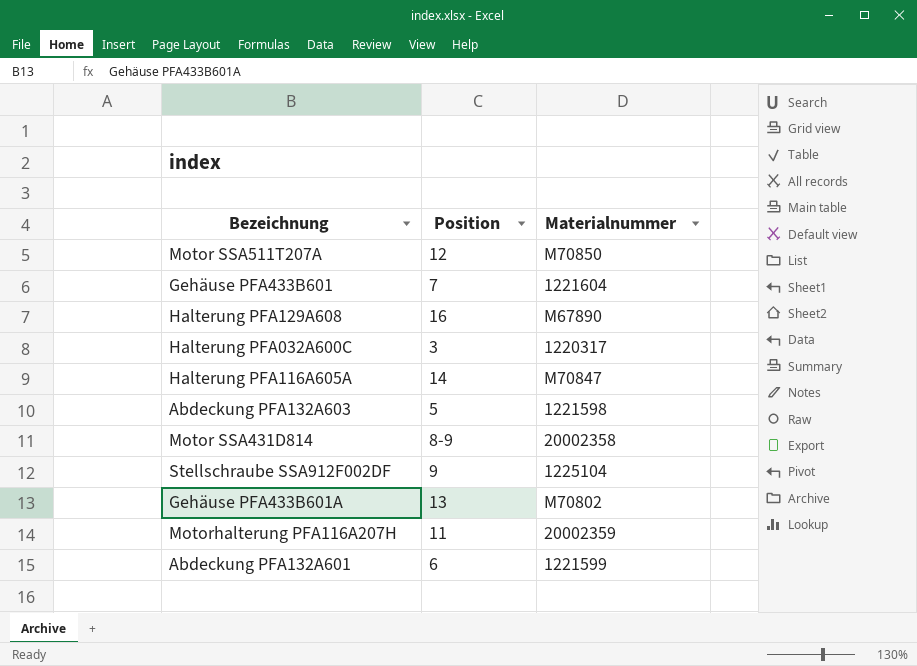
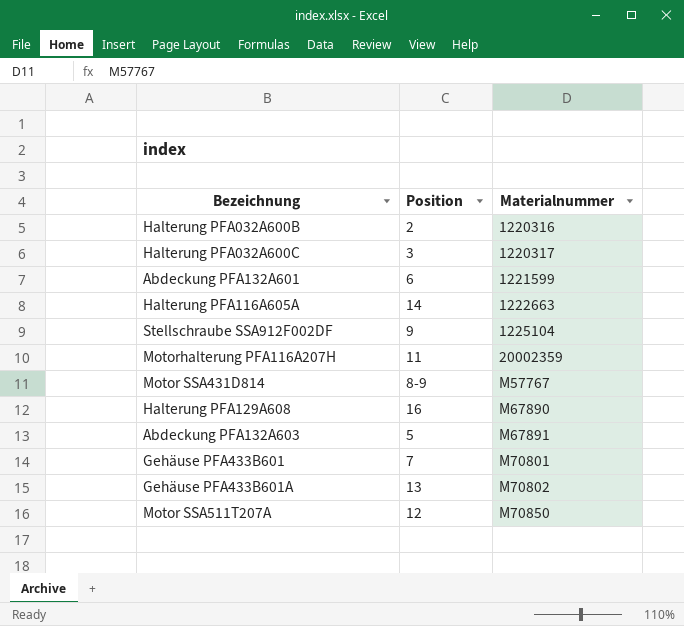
row order: none -> Materialnummer ascending
row Halterung PFA032A600B: none -> 2 | 1220316
Halterung PFA116A605A | Materialnummer: M70847 -> 1222663
Motor SSA431D814 | Materialnummer: 20002358 -> M57767
Abdeckung PFA132A603 | Materialnummer: 1221598 -> M67891
Gehäuse PFA433B601 | Materialnummer: 1221604 -> M70801

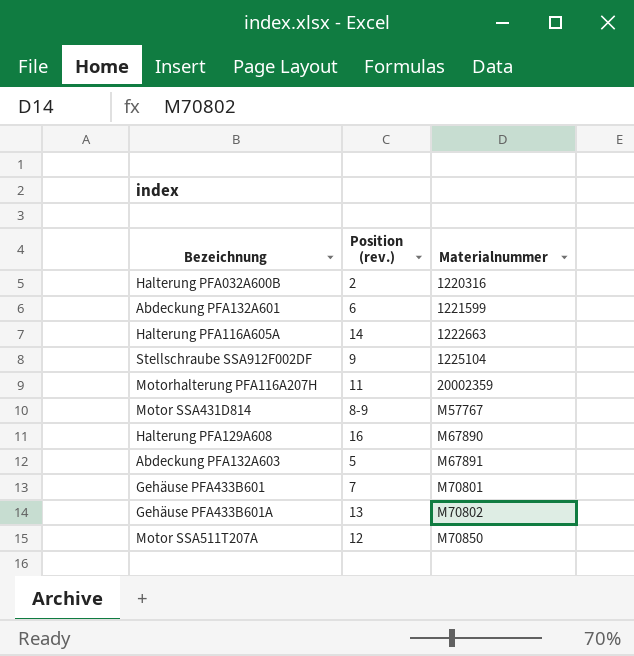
column name: Position -> Position (rev.)
row Halterung PFA032A600C: 3 | 1220317 -> none

